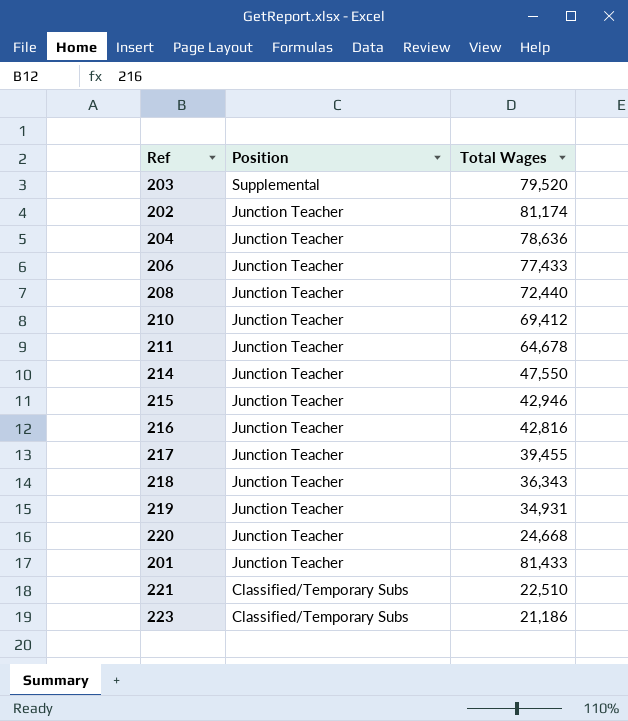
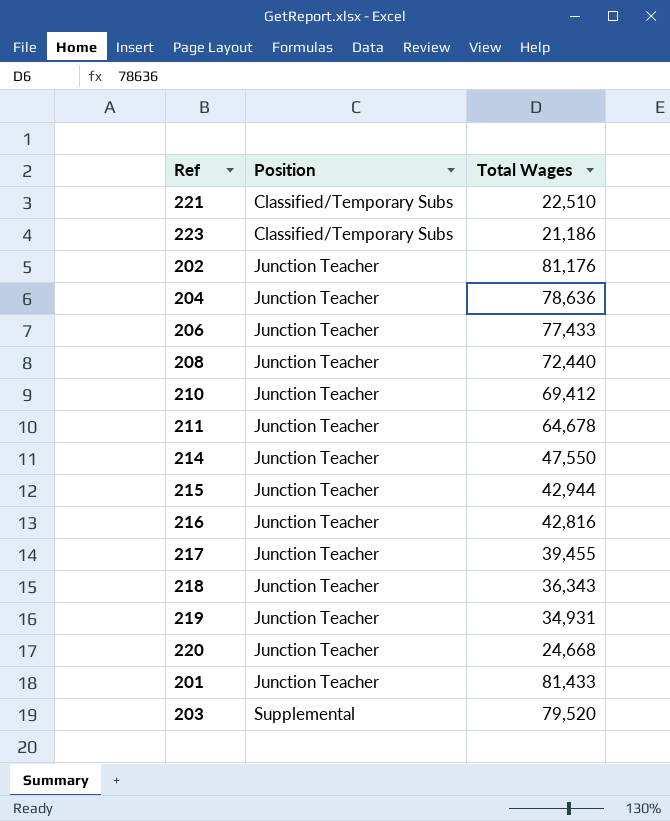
row order: Position descending -> Position ascending
202 | Total Wages: 81,174 -> 81,176
215 | Total Wages: 42,946 -> 42,944

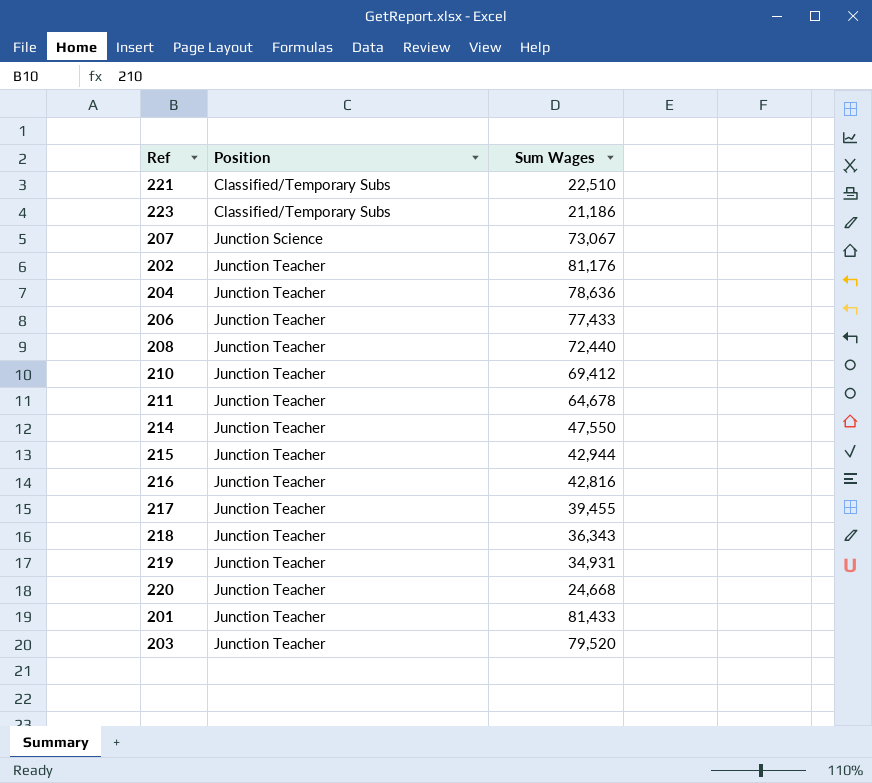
column name: Total Wages -> Sum Wages
row 207: none -> Junction Science | 73,067
203 | Position: Supplemental -> Junction Teacher

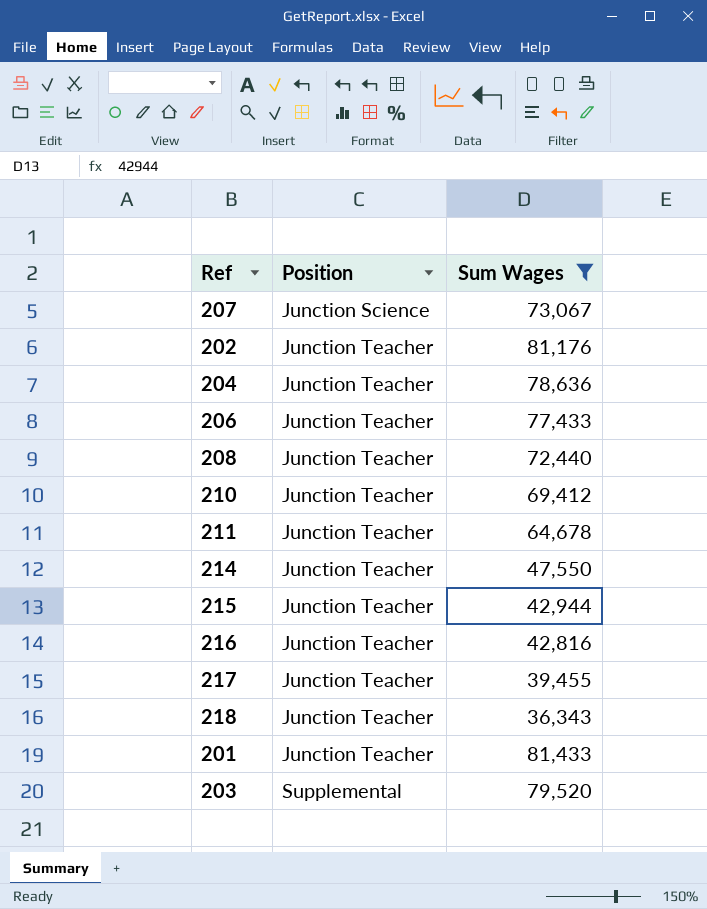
filter: none -> Sum Wages >= 36,343
203 | Position: Junction Teacher -> Supplemental

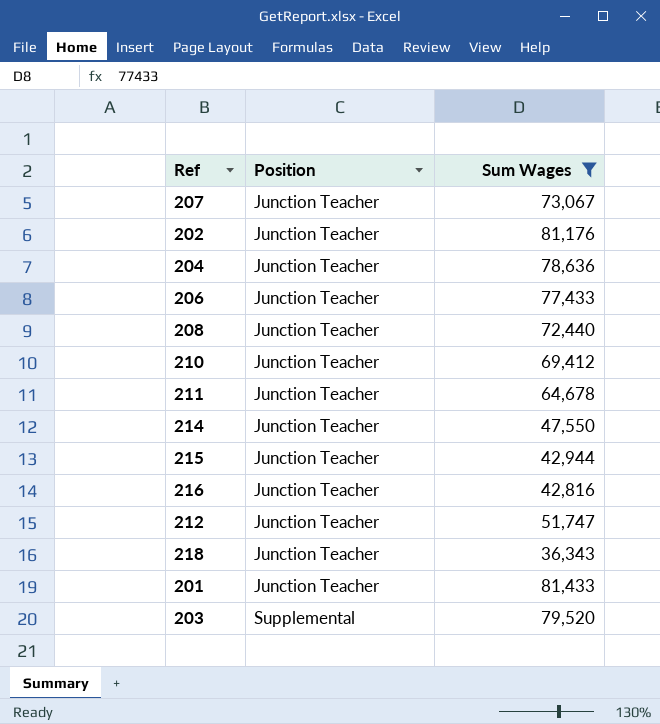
row 217: Junction Teacher | 39,455 -> none
207 | Position: Junction Science -> Junction Teacher
row 212: none -> Junction Teacher | 51,747

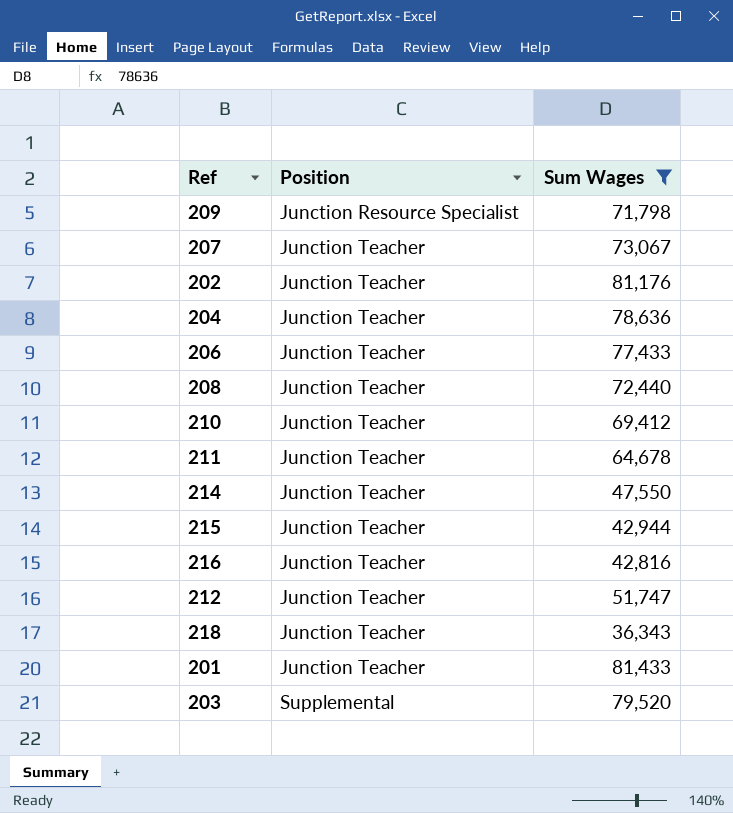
row 209: none -> Junction Resource Specialist | 71,798

